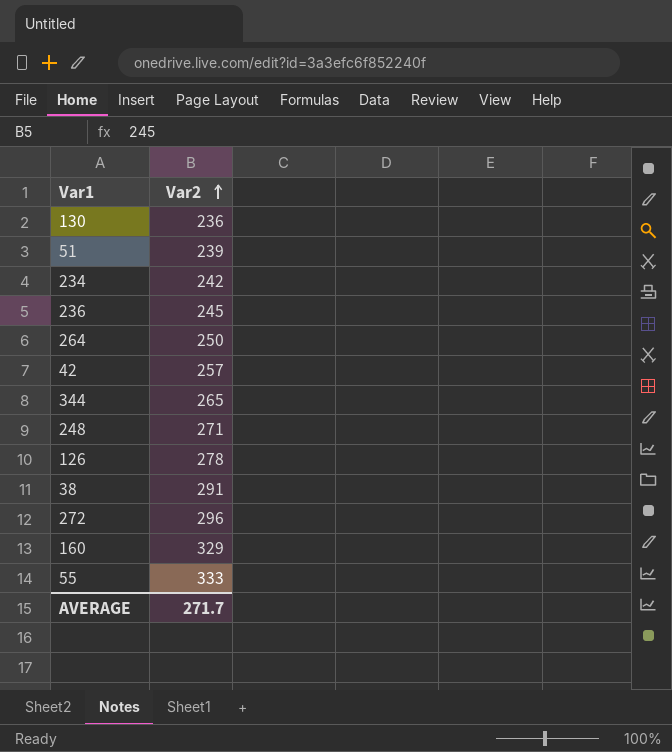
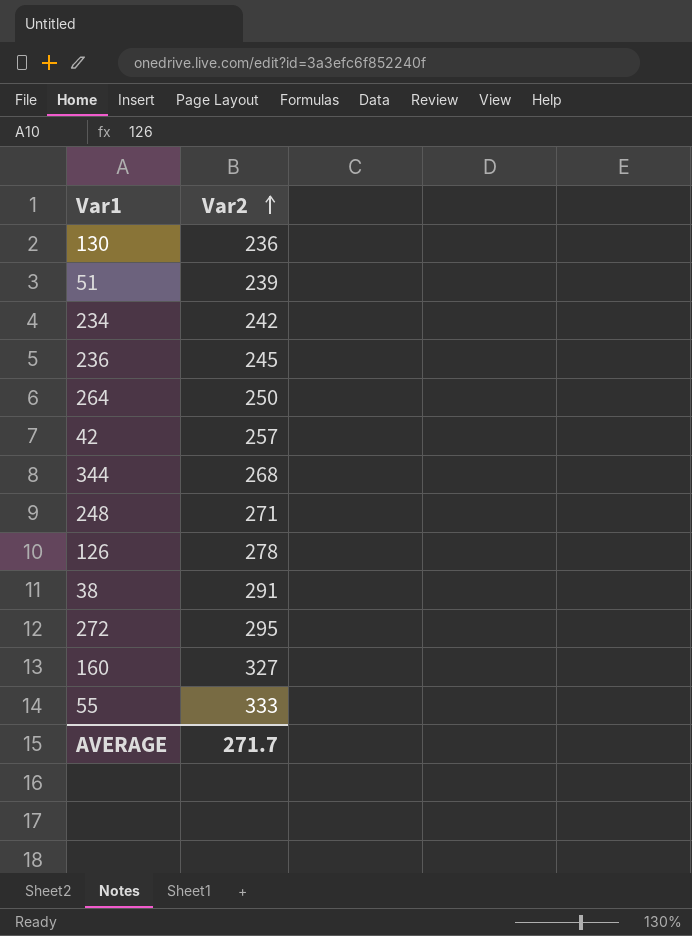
344 | Var2: 265 -> 268
272 | Var2: 296 -> 295
160 | Var2: 329 -> 327

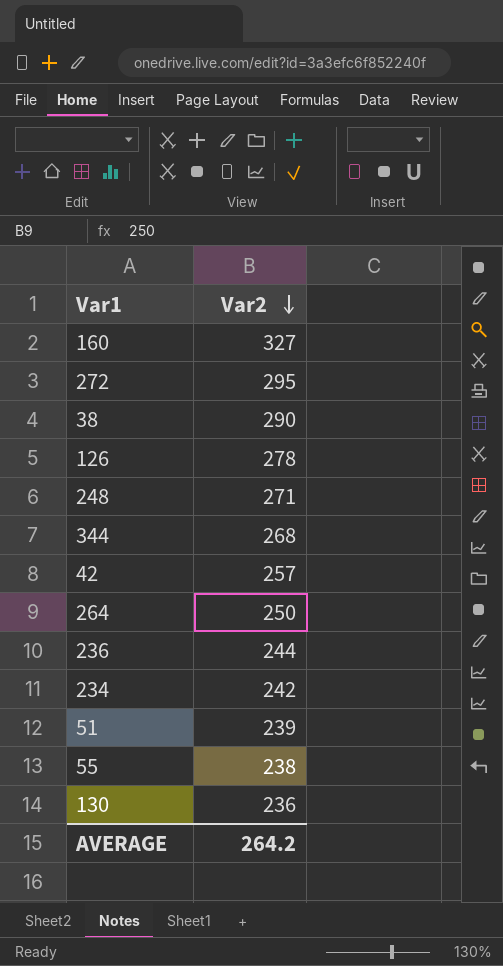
row order: Var2 ascending -> Var2 descending
38 | Var2: 291 -> 290
236 | Var2: 245 -> 244
55 | Var2: 333 -> 238
AVERAGE | Var2: 271.7 -> 264.2

